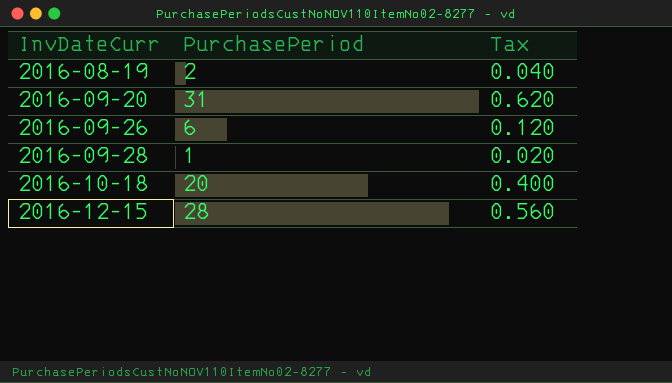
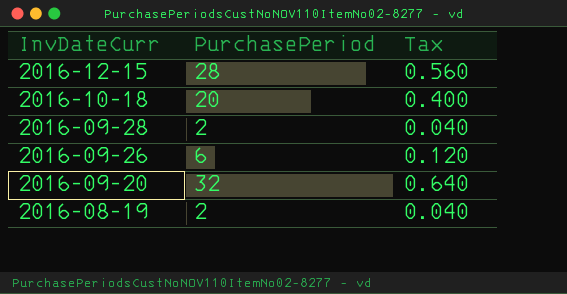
row order: InvDateCurr ascending -> InvDateCurr descending
2016-09-28 | PurchasePeriod: 1 -> 2
2016-09-28 | Tax: 0.020 -> 0.040
2016-09-20 | PurchasePeriod: 31 -> 32
2016-09-20 | Tax: 0.620 -> 0.640

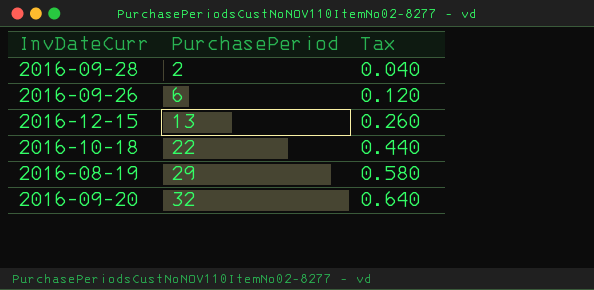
row order: InvDateCurr descending -> PurchasePeriod ascending
2016-12-15 | PurchasePeriod: 28 -> 13
2016-12-15 | Tax: 0.560 -> 0.260
2016-10-18 | PurchasePeriod: 20 -> 22
2016-10-18 | Tax: 0.400 -> 0.440
2016-08-19 | PurchasePeriod: 2 -> 29
2016-08-19 | Tax: 0.040 -> 0.580

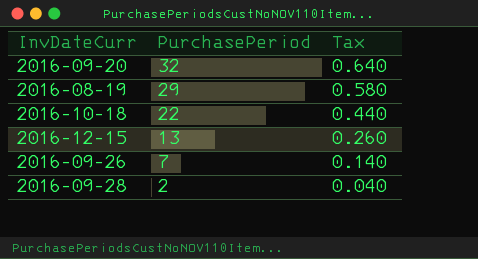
row order: PurchasePeriod ascending -> PurchasePeriod descending
2016-09-26 | PurchasePeriod: 6 -> 7
2016-09-26 | Tax: 0.120 -> 0.140

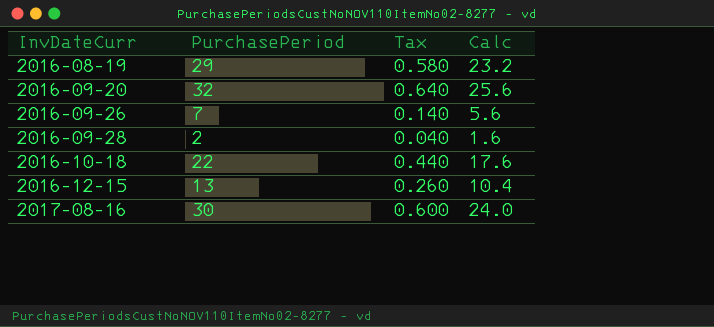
row order: PurchasePeriod descending -> InvDateCurr ascending
column Calc | formula: none -> [PurchasePeriod] * 0.8
row 2017-08-16: none -> 30 | 0.600 | 24.0

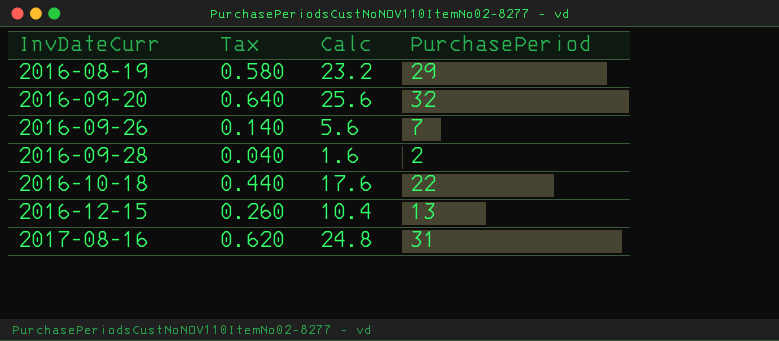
column PurchasePeriod | position: 2 -> 4
2017-08-16 | Tax: 0.600 -> 0.620
2017-08-16 | Calc: 24.0 -> 24.8
2017-08-16 | PurchasePeriod: 30 -> 31

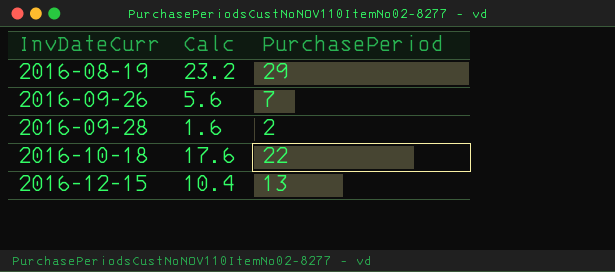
column Tax | formula: [PurchasePeriod] * 0.02 -> none
row 2016-09-20: 0.640 | 25.6 | 32 -> none
row 2017-08-16: 0.620 | 24.8 | 31 -> none

